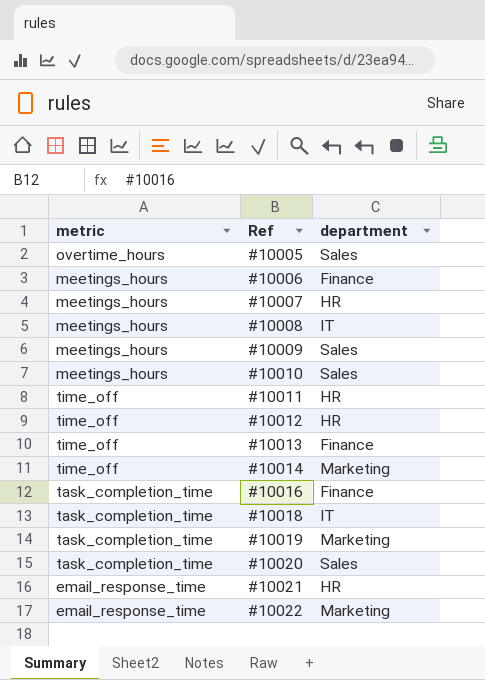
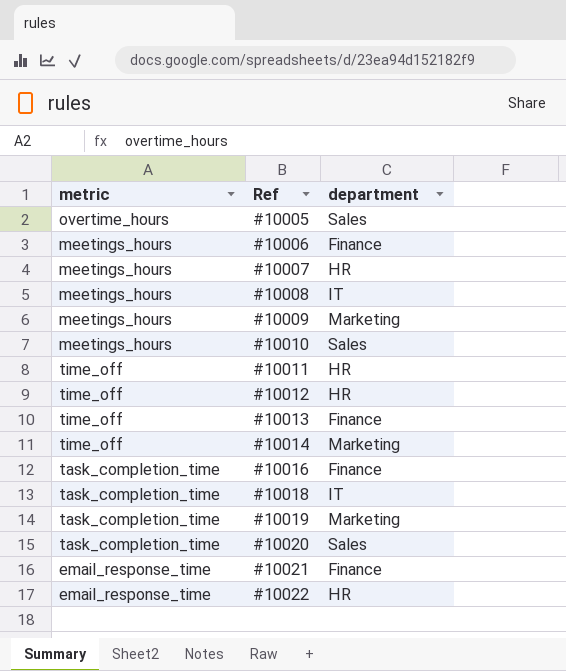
#10009 | department: Sales -> Marketing
#10021 | department: HR -> Finance
#10022 | department: Marketing -> HR

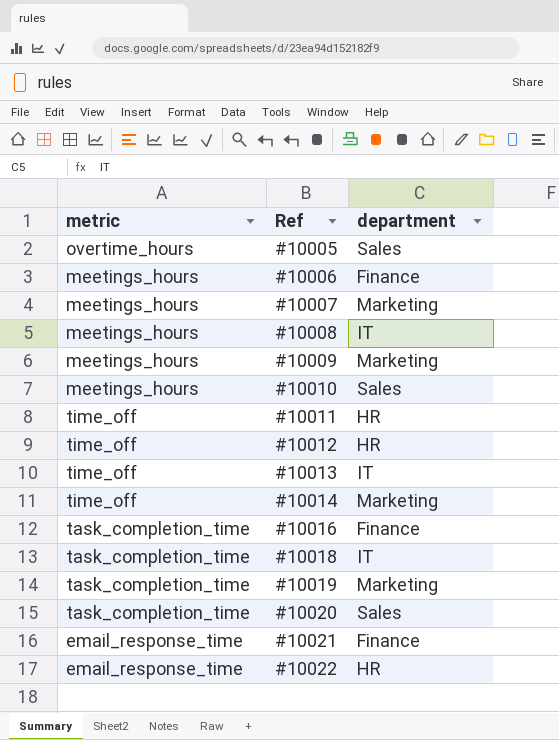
#10007 | department: HR -> Marketing
#10013 | department: Finance -> IT

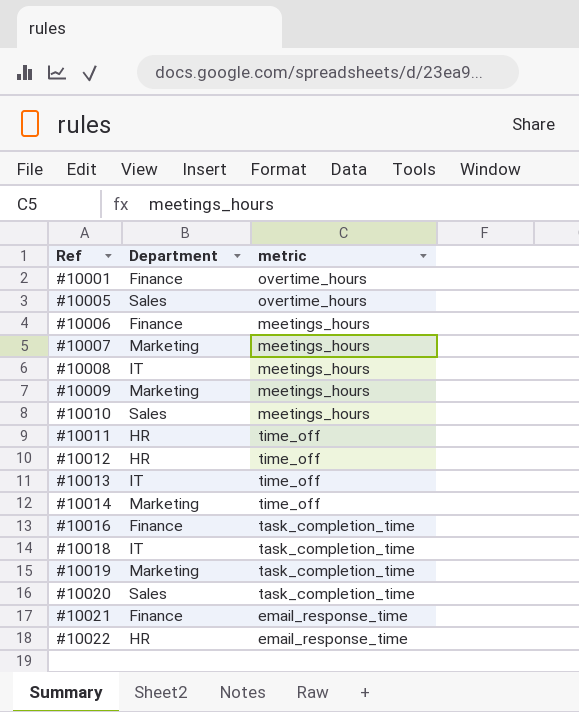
column name: department -> Department
column metric | position: 1 -> 3
row #10001: none -> Finance | overtime_hours

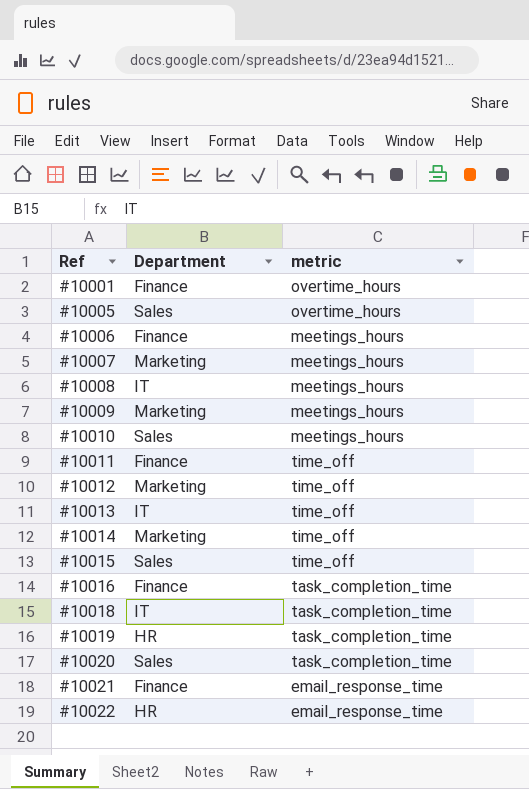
#10011 | Department: HR -> Finance
#10012 | Department: HR -> Marketing
row #10015: none -> Sales | time_off
#10019 | Department: Marketing -> HR

